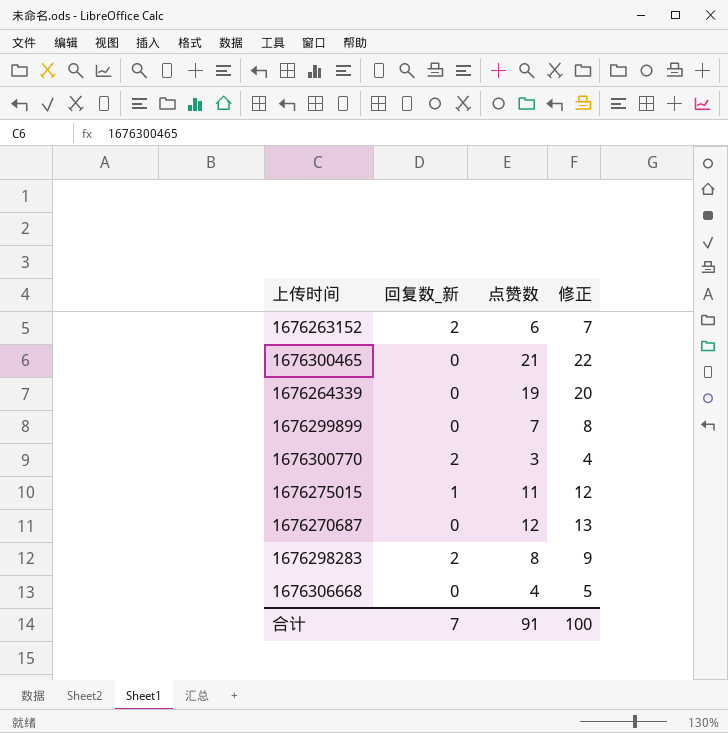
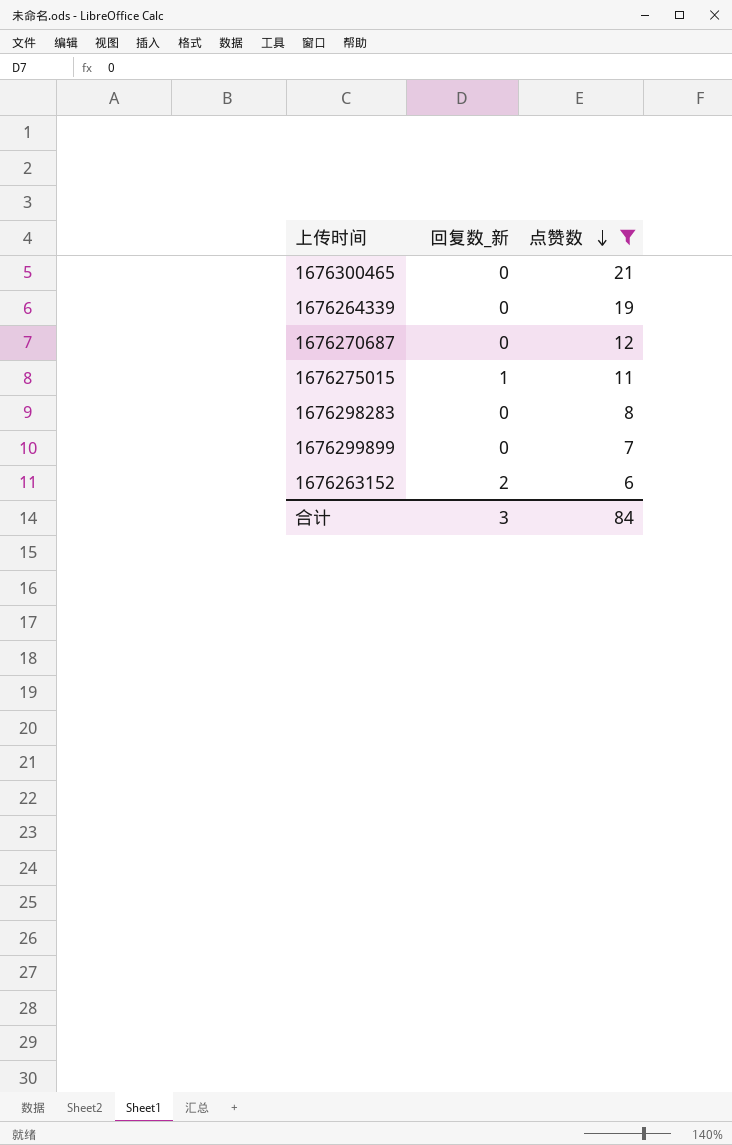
filter: none -> 点赞数 >= 6
row order: none -> 点赞数 descending
column 修正 | formula: [点赞数] + 1 -> none
1676298283 | 回复数_新: 2 -> 0
合计 | 回复数_新: 7 -> 3
合计 | 点赞数: 91 -> 84

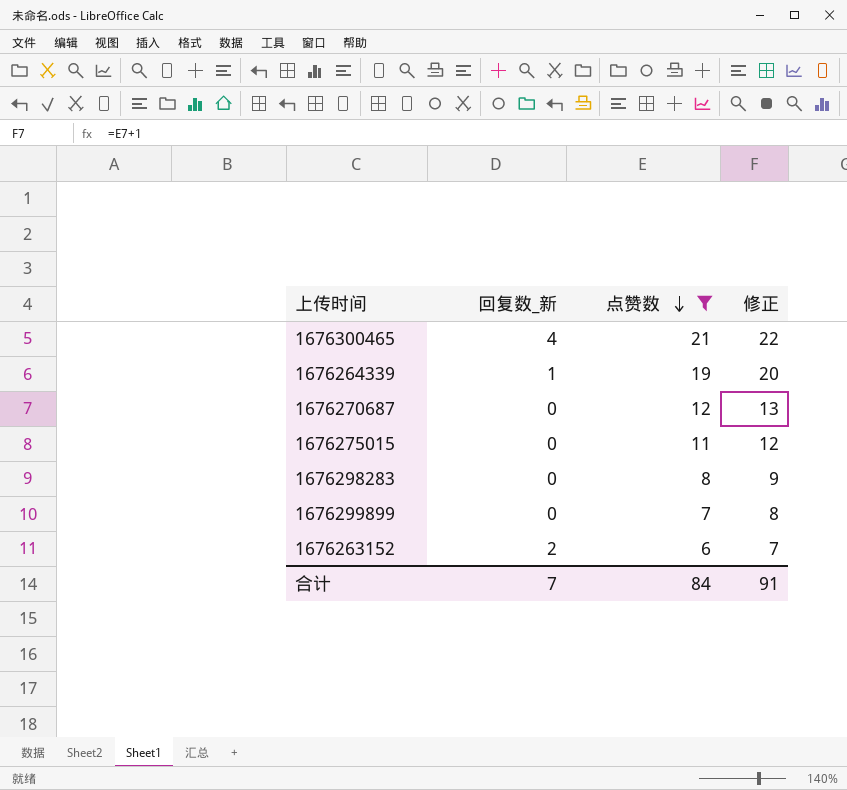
column 修正 | formula: none -> [点赞数] + 1
1676300465 | 回复数_新: 0 -> 4
1676264339 | 回复数_新: 0 -> 1
1676275015 | 回复数_新: 1 -> 0
合计 | 回复数_新: 3 -> 7

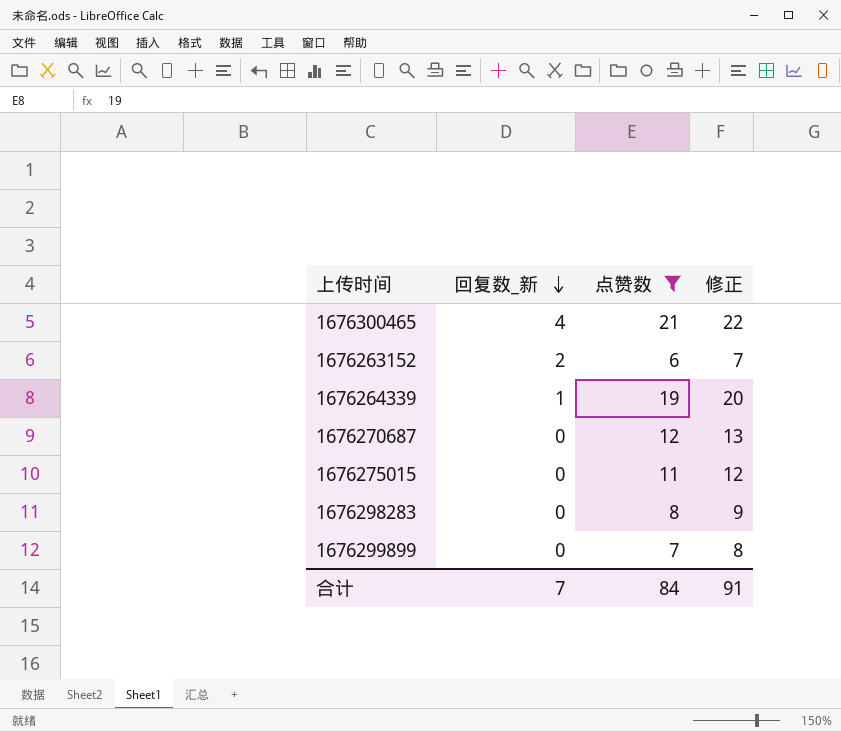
row order: 点赞数 descending -> 回复数_新 descending

